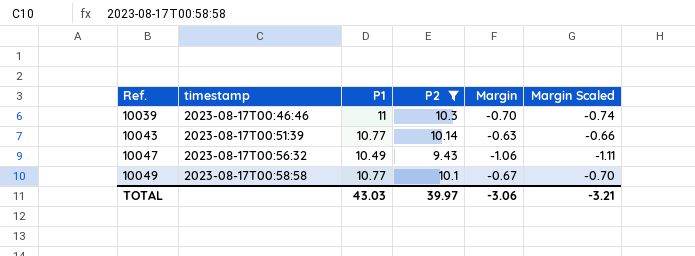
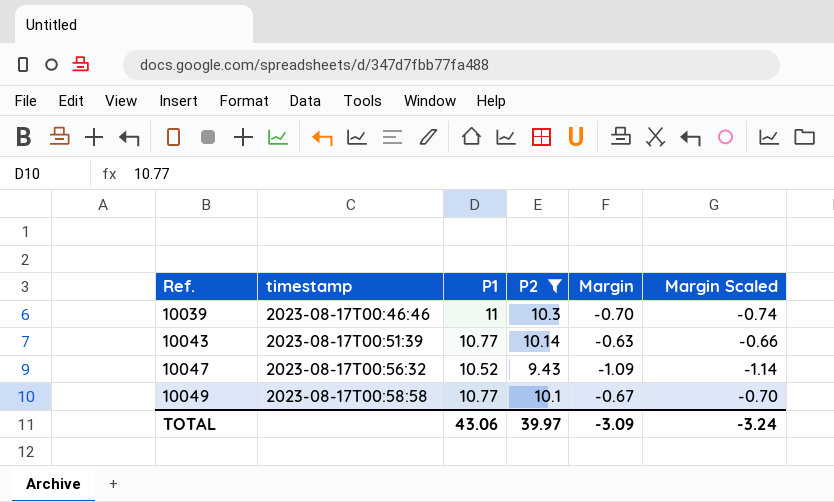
10047 | P1: 10.49 -> 10.52
10047 | Margin: -1.06 -> -1.09
10047 | Margin Scaled: -1.11 -> -1.14
TOTAL | P1: 43.03 -> 43.06
TOTAL | Margin: -3.06 -> -3.09
TOTAL | Margin Scaled: -3.21 -> -3.24

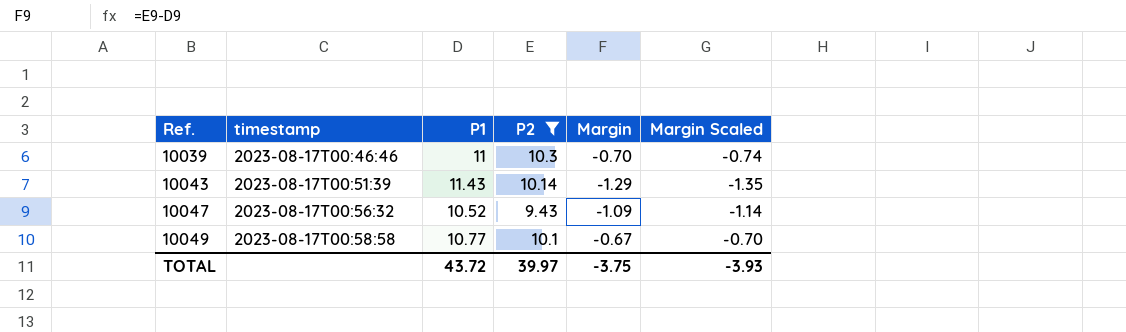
10043 | P1: 10.77 -> 11.43
10043 | Margin: -0.63 -> -1.29
10043 | Margin Scaled: -0.66 -> -1.35
TOTAL | P1: 43.06 -> 43.72
TOTAL | Margin: -3.09 -> -3.75
TOTAL | Margin Scaled: -3.24 -> -3.93

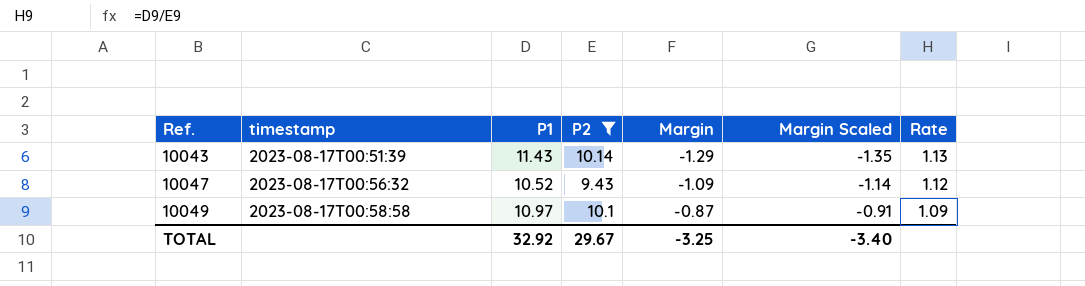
column Rate | formula: none -> [P1] / [P2]
row 10039: 2023-08-17T00:46:46 | 11 | 10.3 | -0.70 | -0.74 -> none
10049 | P1: 10.77 -> 10.97
10049 | Margin: -0.67 -> -0.87
10049 | Margin Scaled: -0.70 -> -0.91
TOTAL | P1: 43.72 -> 32.92
TOTAL | P2: 39.97 -> 29.67
TOTAL | Margin: -3.75 -> -3.25
TOTAL | Margin Scaled: -3.93 -> -3.40

